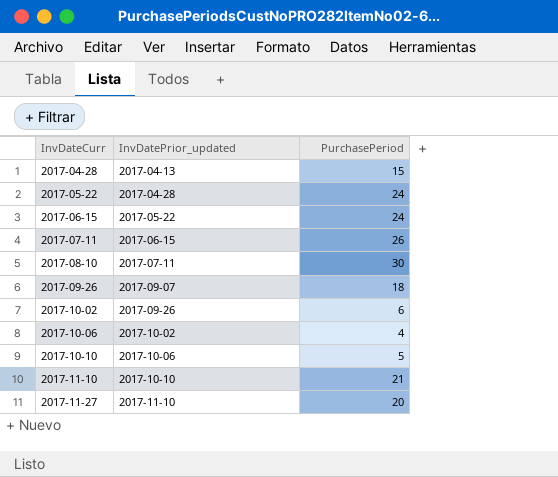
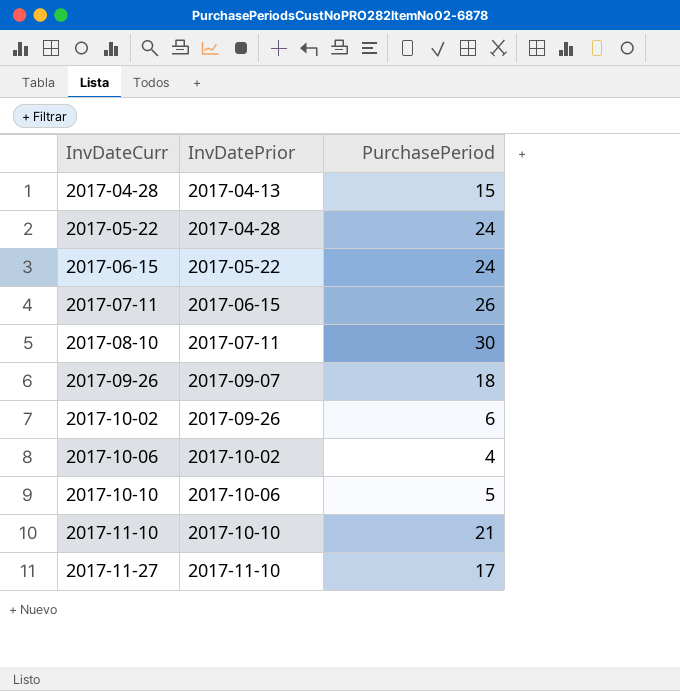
column name: InvDatePrior_updated -> InvDatePrior
2017-11-27 | PurchasePeriod: 20 -> 17

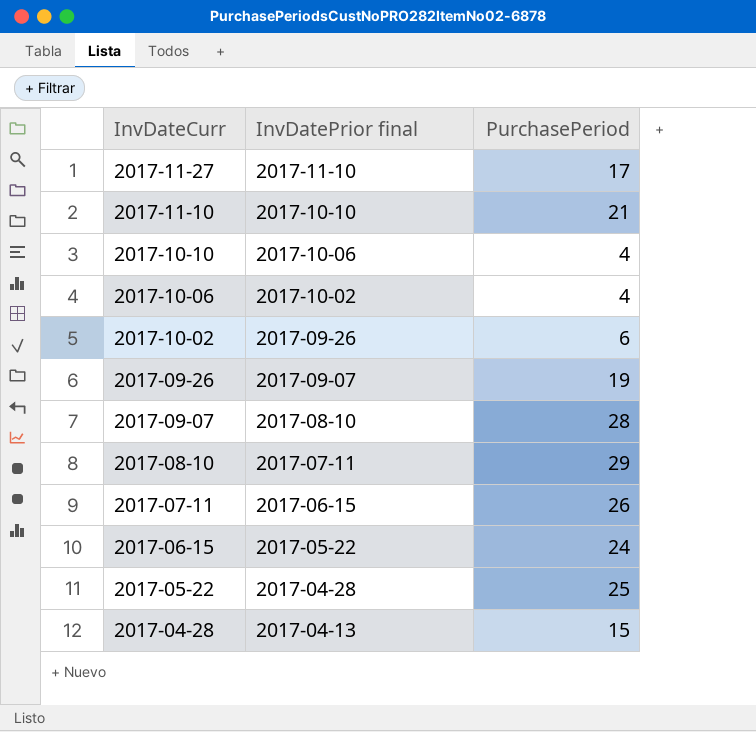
row order: InvDateCurr ascending -> InvDateCurr descending
column name: InvDatePrior -> InvDatePrior final
2017-10-10 | PurchasePeriod: 5 -> 4
2017-09-26 | PurchasePeriod: 18 -> 19
row 2017-09-07: none -> 2017-08-10 | 28
2017-08-10 | PurchasePeriod: 30 -> 29
2017-05-22 | PurchasePeriod: 24 -> 25

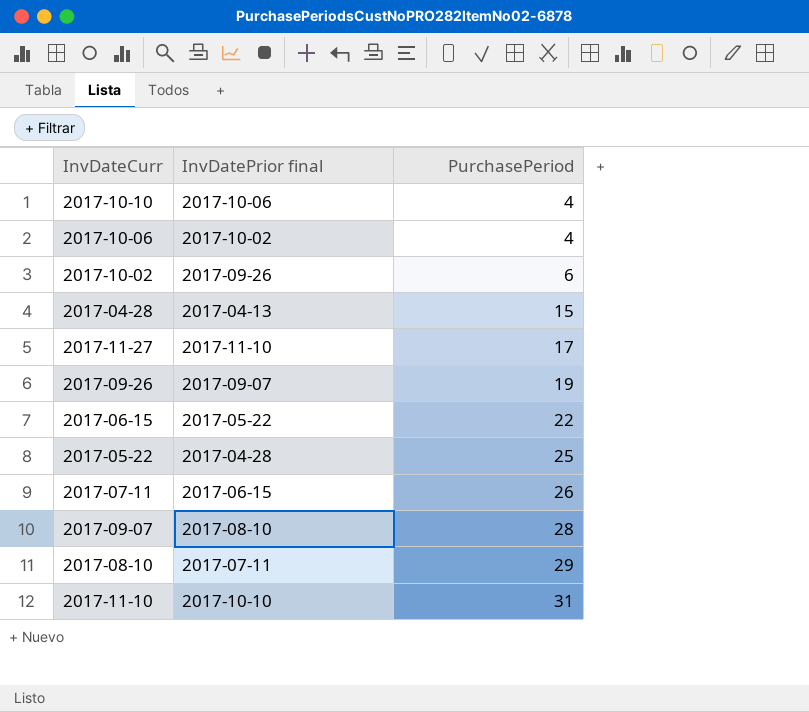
row order: InvDateCurr descending -> PurchasePeriod ascending
2017-06-15 | PurchasePeriod: 24 -> 22
2017-11-10 | PurchasePeriod: 21 -> 31

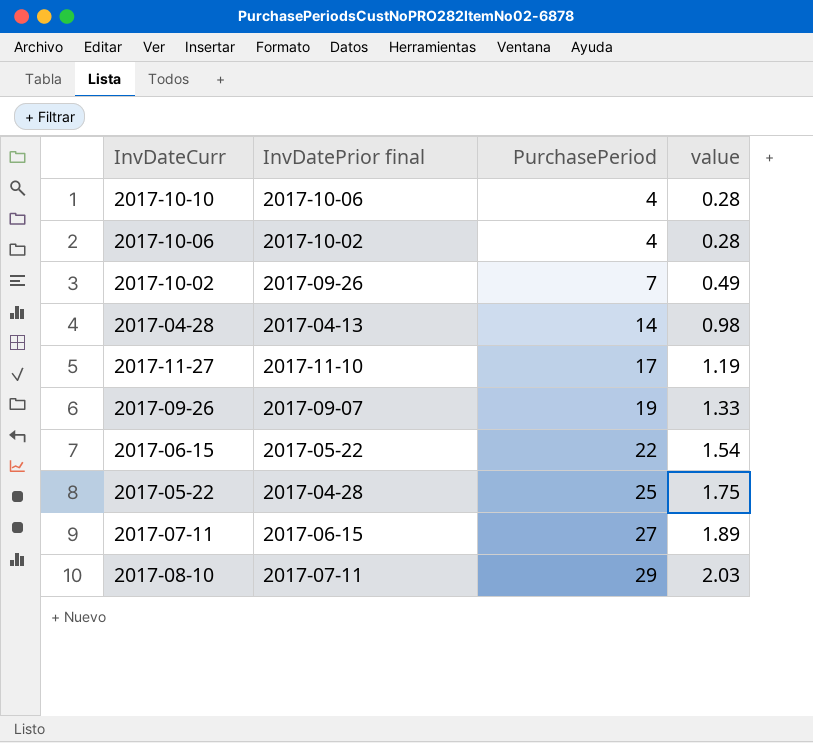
column value | formula: none -> [PurchasePeriod] * 0.07
row 2017-09-07: 2017-08-10 | 28 -> none
row 2017-11-10: 2017-10-10 | 31 -> none
2017-10-02 | PurchasePeriod: 6 -> 7
2017-04-28 | PurchasePeriod: 15 -> 14
2017-07-11 | PurchasePeriod: 26 -> 27

